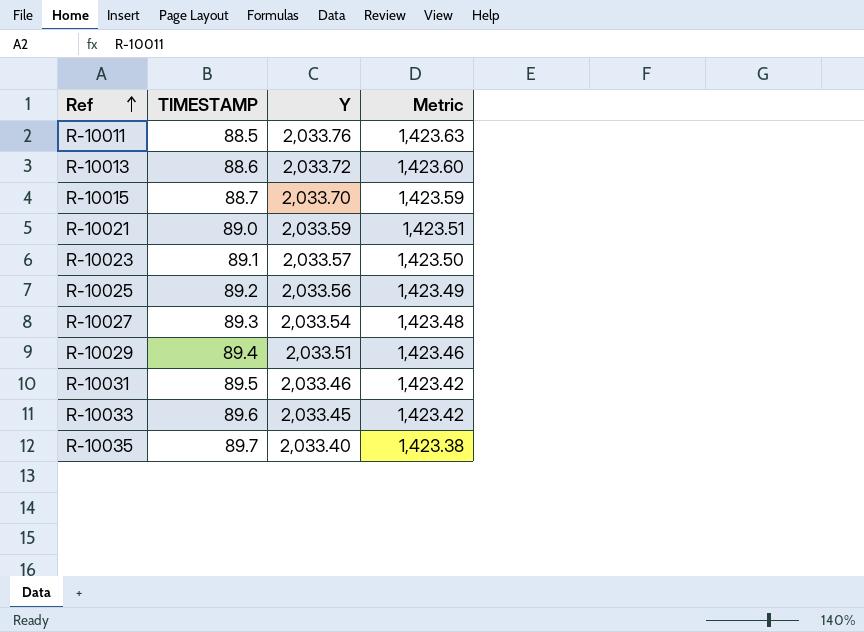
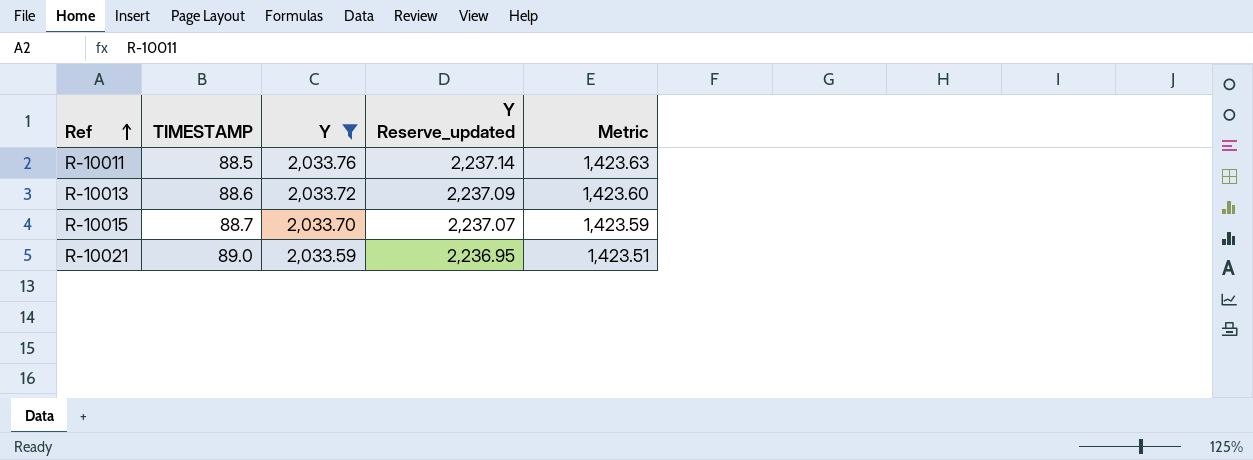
filter: none -> Y >= 2,033.59
column Y Reserve_updated | formula: none -> [Y] * 1.1

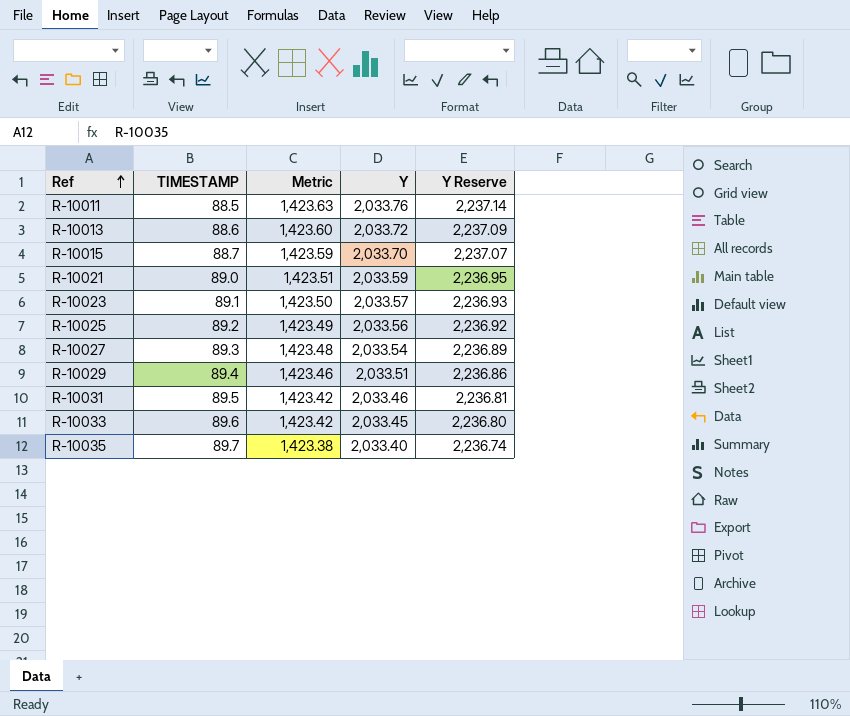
filter: Y >= 2,033.59 -> none
column Metric | position: 5 -> 3
column name: Y Reserve_updated -> Y Reserve

